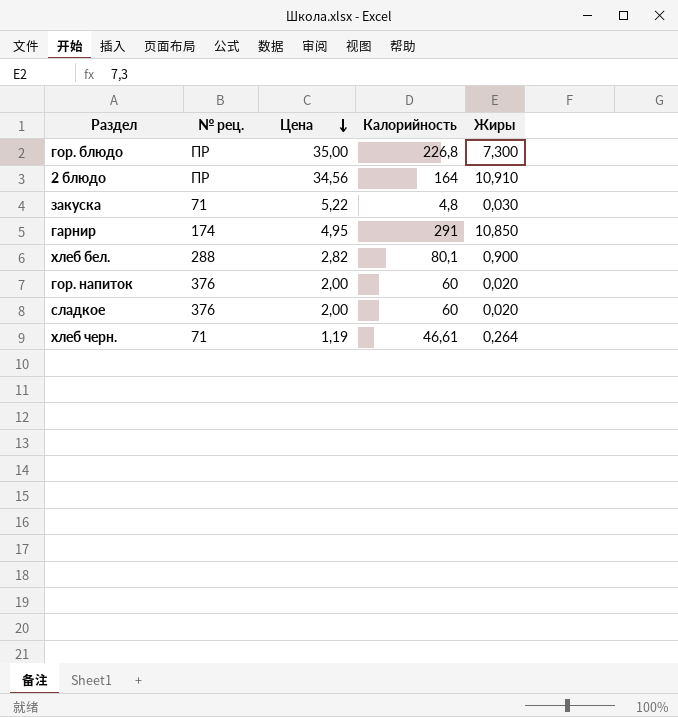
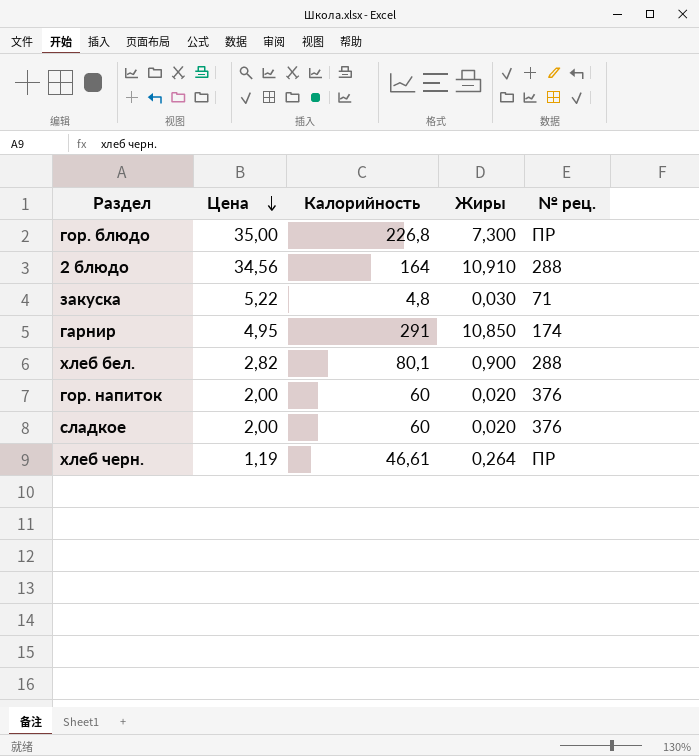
column № рец. | position: 2 -> 5
2 блюдо | № рец.: ПР -> 288
хлеб черн. | № рец.: 71 -> ПР

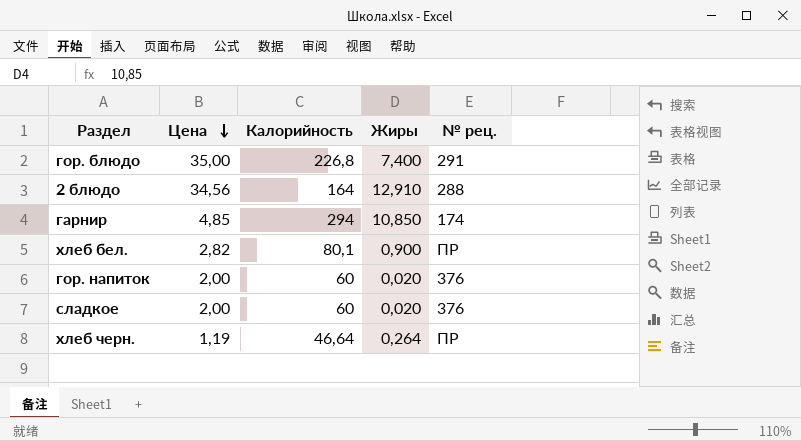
row закуска: 5,22 | 4,8 | 0,030 | 71 -> none
гор. блюдо | Жиры: 7,300 -> 7,400
гор. блюдо | № рец.: ПР -> 291
2 блюдо | Жиры: 10,910 -> 12,910
гарнир | Цена: 4,95 -> 4,85
гарнир | Калорийность: 291 -> 294
хлеб бел. | № рец.: 288 -> ПР
хлеб черн. | Калорийность: 46,61 -> 46,64

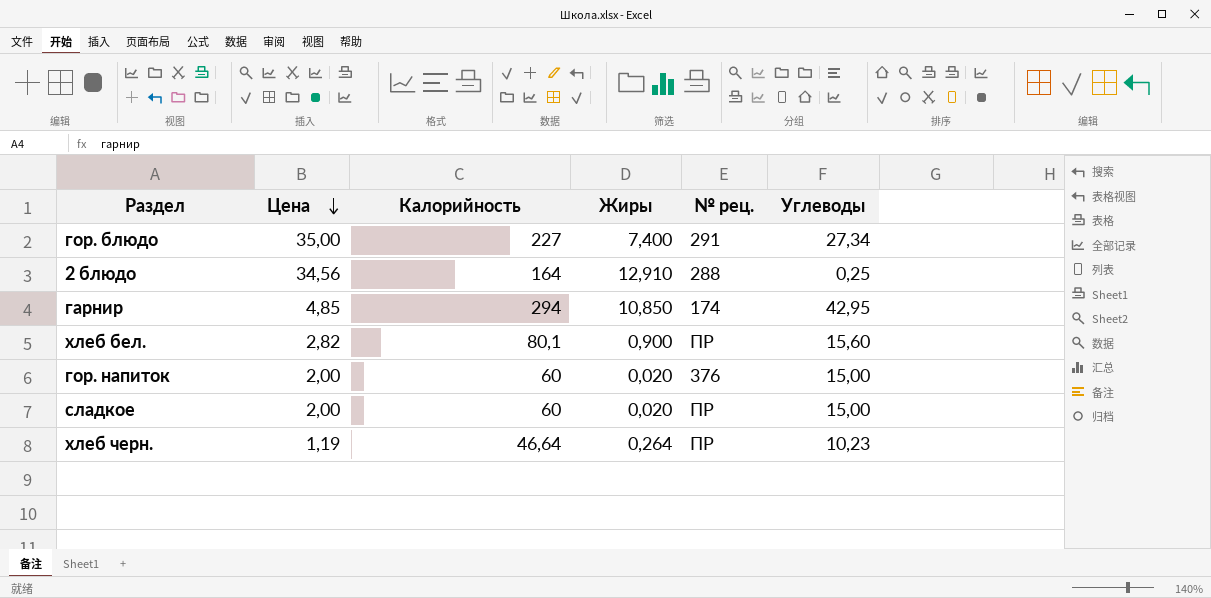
column Углеводы | position: none -> 6
гор. блюдо | Калорийность: 226,8 -> 227
сладкое | № рец.: 376 -> ПР

